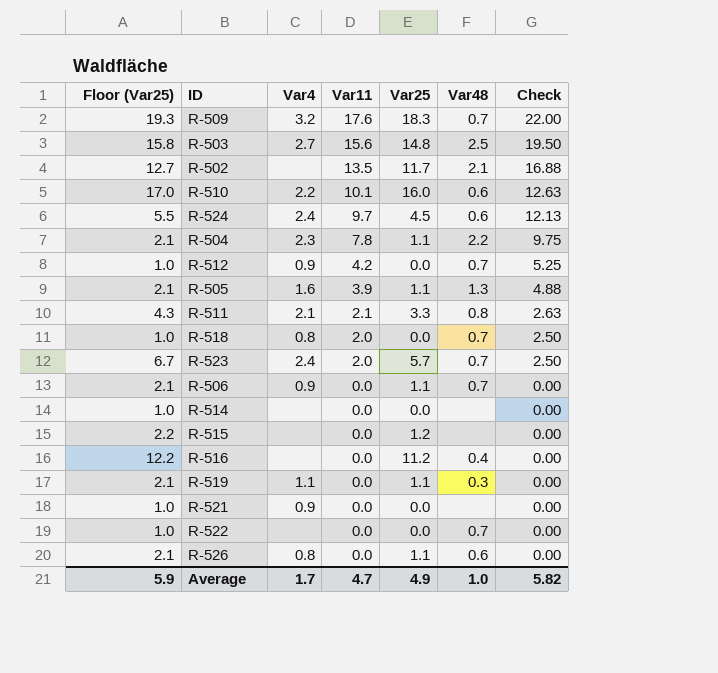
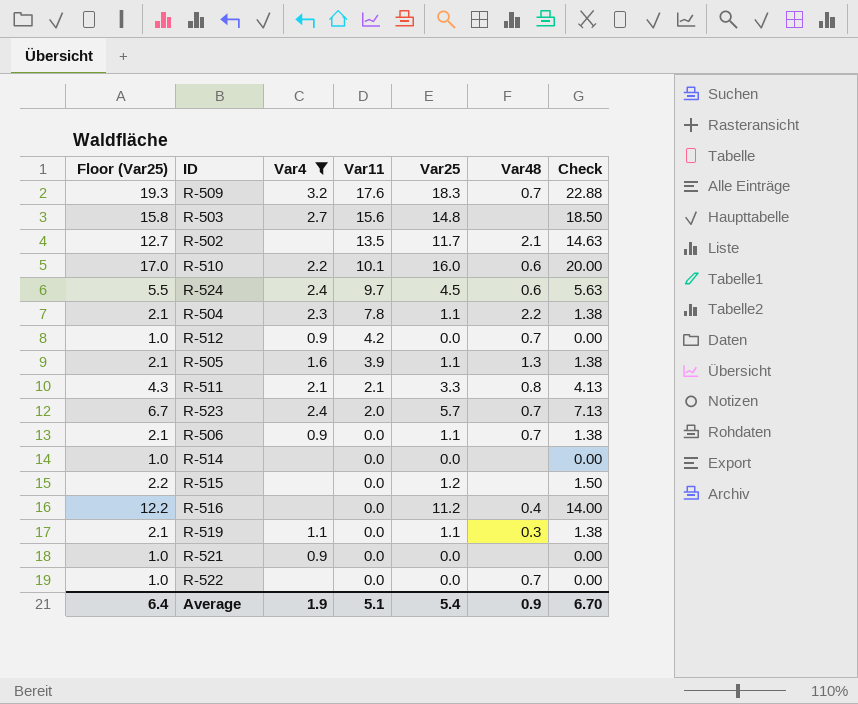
filter: none -> Var4 != 0.8
column Check | formula: [Var11] * 1.25 -> [Var25] * 1.25
R-503 | Var48: 2.5 -> none
Average | Floor (Var25): 5.9 -> 6.4
Average | Var4: 1.7 -> 1.9
Average | Var11: 4.7 -> 5.1
Average | Var25: 4.9 -> 5.4
Average | Var48: 1.0 -> 0.9
Average | Check: 5.82 -> 6.70

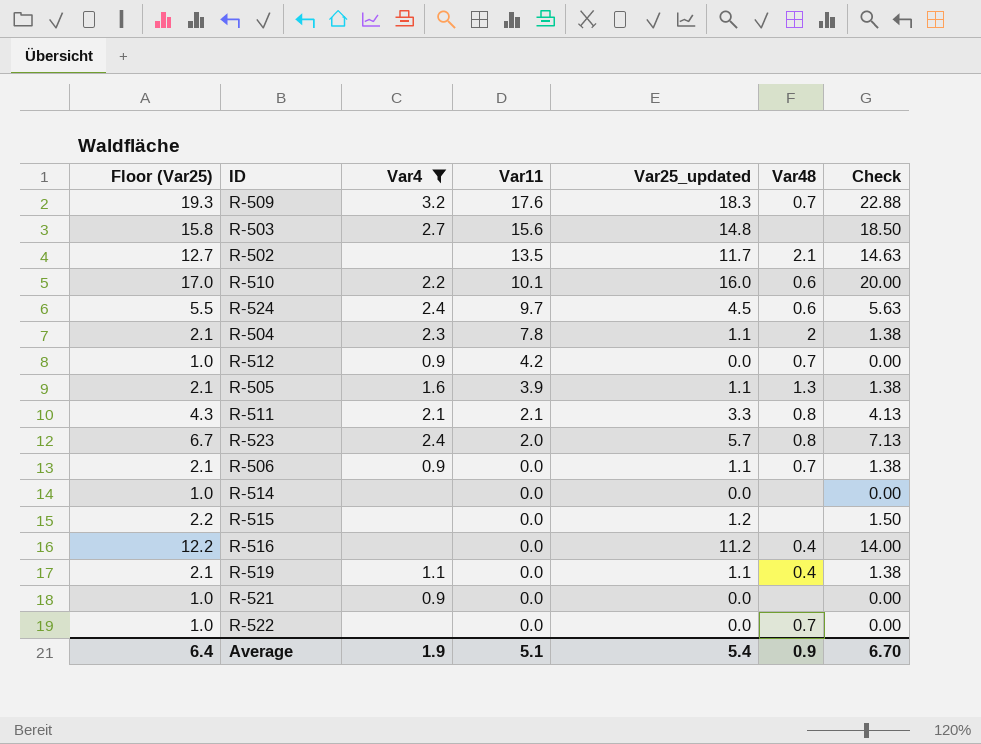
column name: Var25 -> Var25_updated
R-504 | Var48: 2.2 -> 2
R-523 | Var48: 0.7 -> 0.8
R-519 | Var48: 0.3 -> 0.4

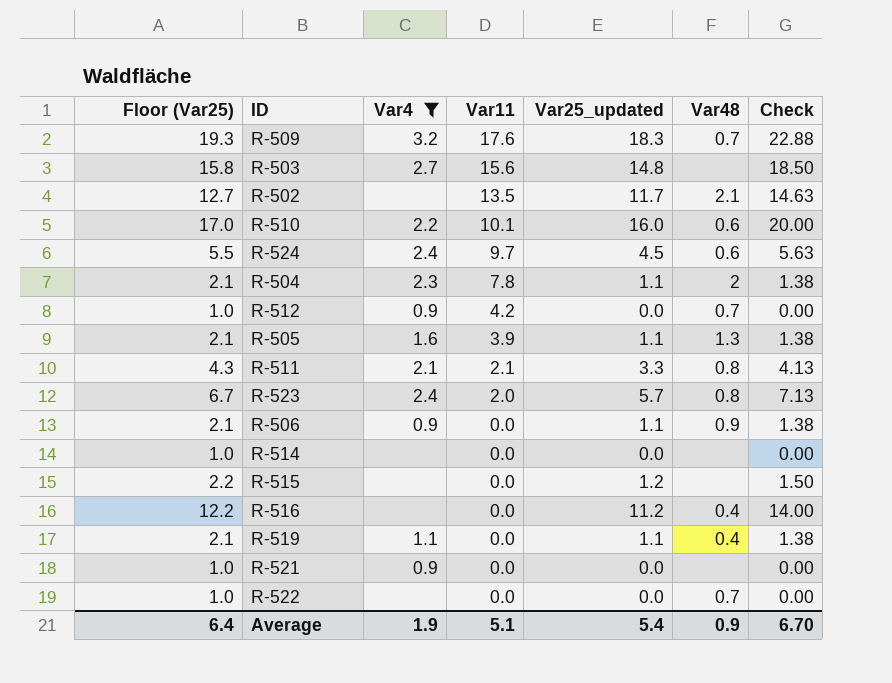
R-506 | Var48: 0.7 -> 0.9

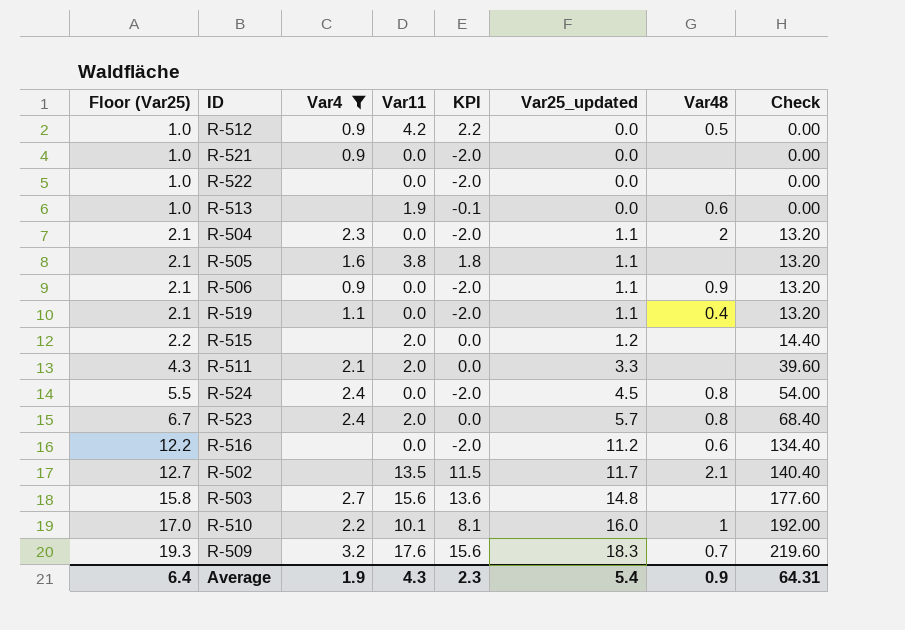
row order: Var11 descending -> Floor (Var25) ascending
column KPI | formula: none -> [Var11] - 2
column Check | formula: [Var25_updated] * 1.25 -> [Var25_updated] * 12
row R-514: 1.0 | none | 0.0 | 0.0 | none | 0.00 -> none
R-512 | Var48: 0.7 -> 0.5
R-522 | Var48: 0.7 -> none
row R-513: none -> 1.0 | none | 1.9 | -0.1 | 0.0 | 0.6 | 0.00
R-504 | Var11: 7.8 -> 0.0
R-505 | Var11: 3.9 -> 3.8
R-505 | Var48: 1.3 -> none
R-515 | Var11: 0.0 -> 2.0
R-511 | Var11: 2.1 -> 2.0
R-511 | Var48: 0.8 -> none
R-524 | Var11: 9.7 -> 0.0
R-524 | Var48: 0.6 -> 0.8
R-516 | Var48: 0.4 -> 0.6
R-510 | Var48: 0.6 -> 1
Average | Var11: 5.1 -> 4.3
Average | Check: 6.70 -> 64.31

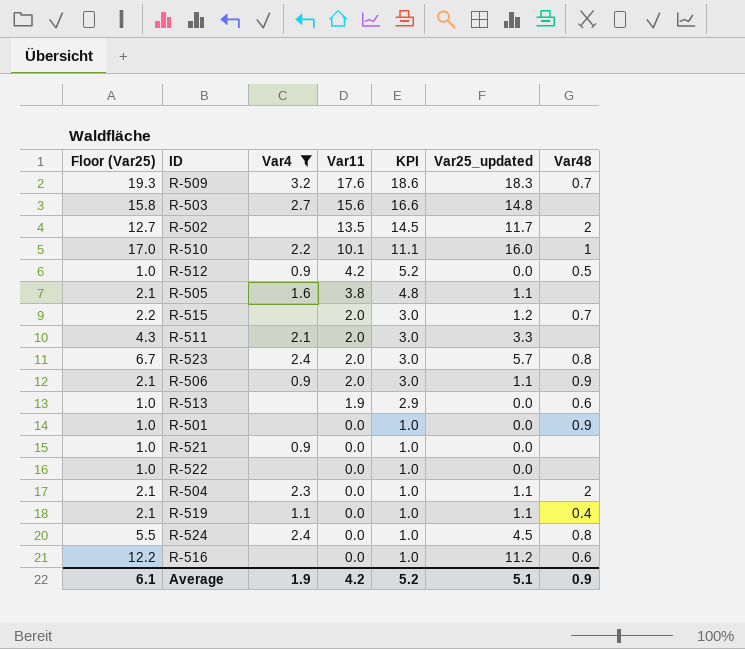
row order: Floor (Var25) ascending -> Var11 descending
column Check | formula: [Var25_updated] * 12 -> none
column KPI | formula: [Var11] - 2 -> [Var11] + 1
R-502 | Var48: 2.1 -> 2
R-515 | Var48: none -> 0.7
R-506 | Var11: 0.0 -> 2.0
row R-501: none -> 1.0 | none | 0.0 | 1.0 | 0.0 | 0.9
Average | Floor (Var25): 6.4 -> 6.1
Average | Var11: 4.3 -> 4.2
Average | KPI: 2.3 -> 5.2
Average | Var25_updated: 5.4 -> 5.1

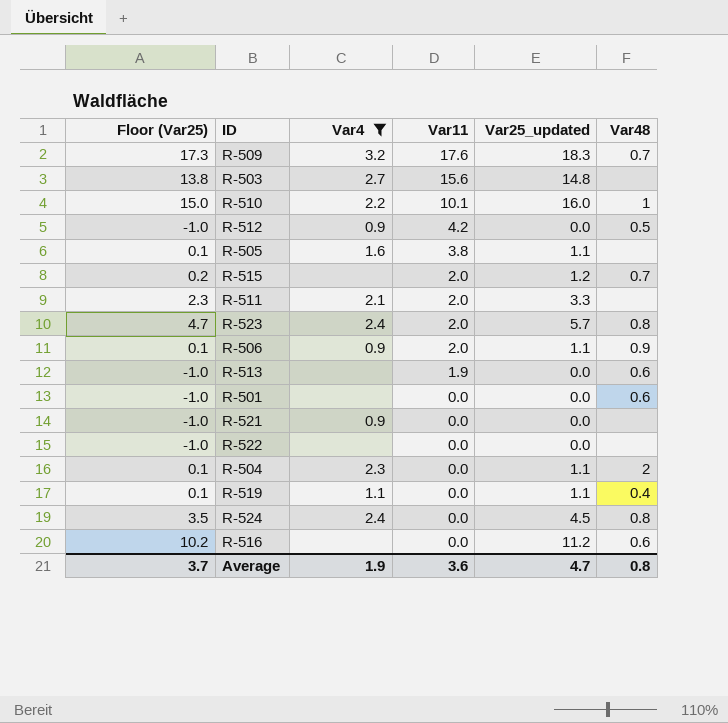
column KPI | formula: [Var11] + 1 -> none
column Floor (Var25) | formula: [Var25_updated] + 1 -> [Var25_updated] - 1
row R-502: 12.7 | none | 13.5 | 14.5 | 11.7 | 2 -> none
R-501 | Var48: 0.9 -> 0.6
Average | Floor (Var25): 6.1 -> 3.7
Average | Var11: 4.2 -> 3.6
Average | Var25_updated: 5.1 -> 4.7
Average | Var48: 0.9 -> 0.8

